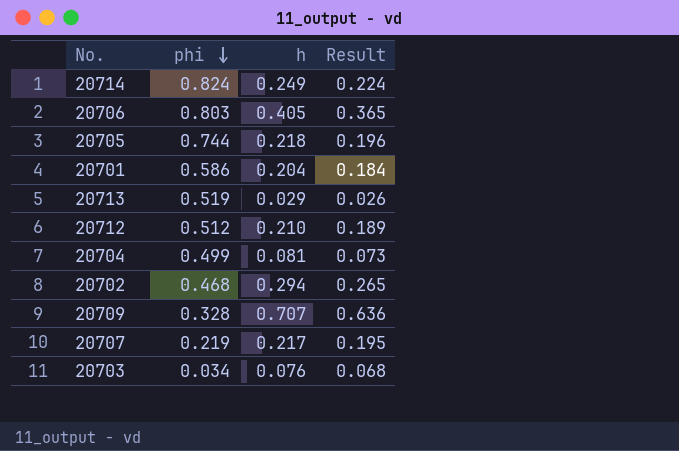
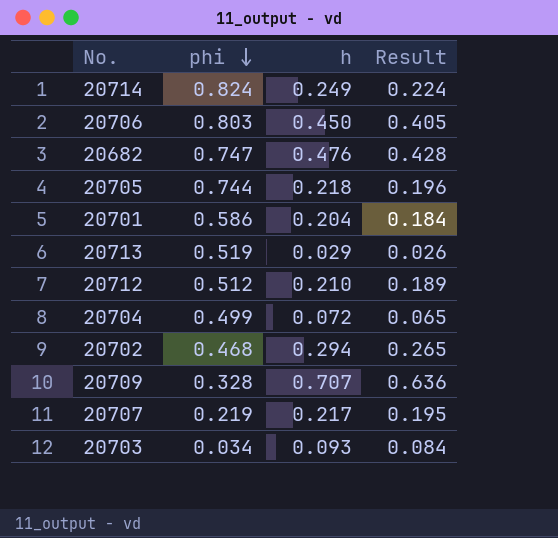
20706 | h: 0.405 -> 0.450
20706 | Result: 0.365 -> 0.405
row 20682: none -> 0.747 | 0.476 | 0.428
20704 | h: 0.081 -> 0.072
20704 | Result: 0.073 -> 0.065
20703 | h: 0.076 -> 0.093
20703 | Result: 0.068 -> 0.084

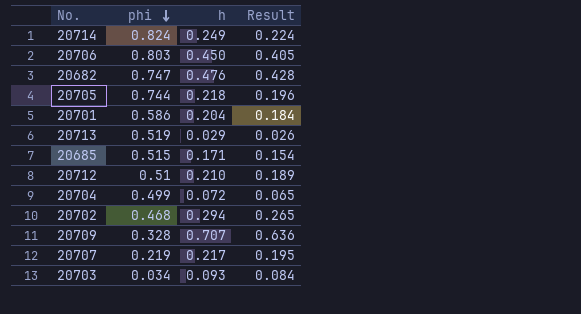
row 20685: none -> 0.515 | 0.171 | 0.154
20712 | phi: 0.512 -> 0.51

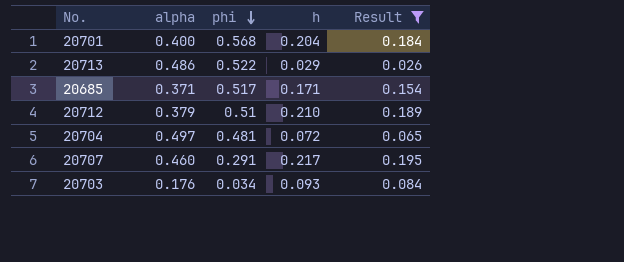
filter: none -> Result <= 0.195
column alpha | position: none -> 2
20701 | phi: 0.586 -> 0.568
20713 | phi: 0.519 -> 0.522
20685 | phi: 0.515 -> 0.517
20704 | phi: 0.499 -> 0.481
20707 | phi: 0.219 -> 0.291

